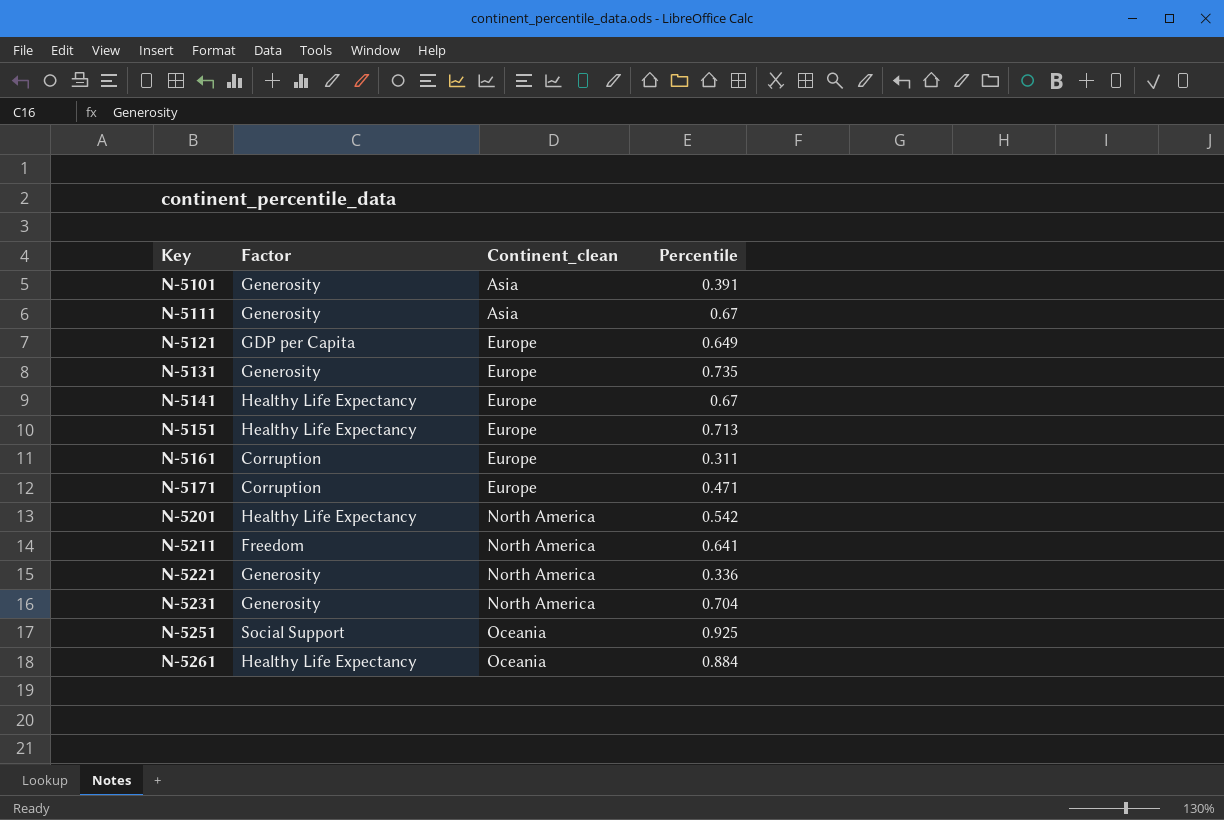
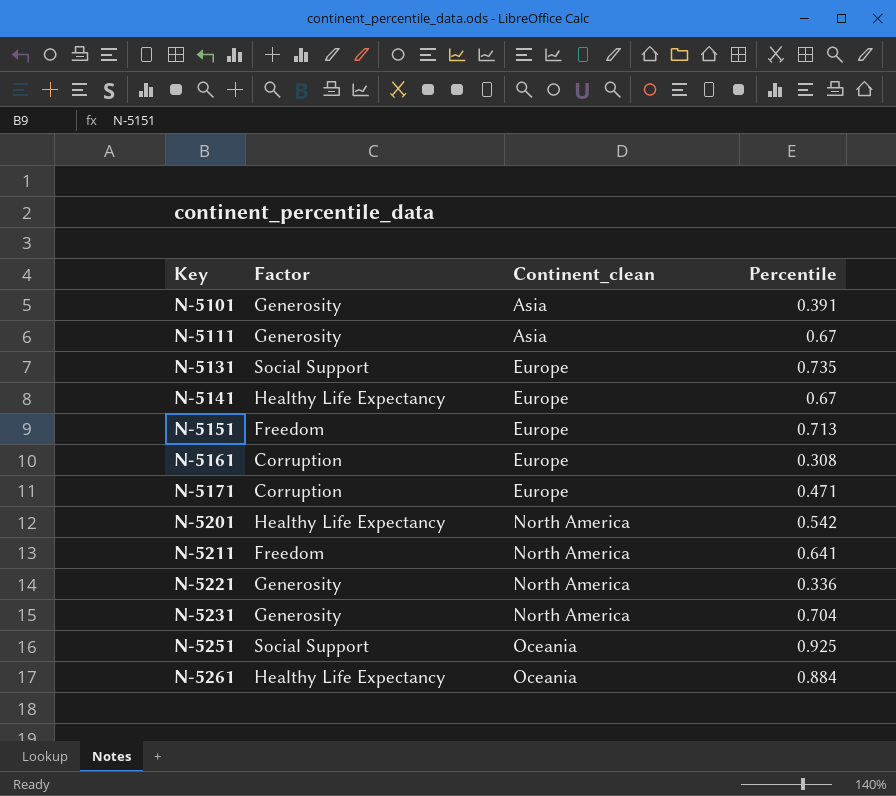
row N-5121: GDP per Capita | Europe | 0.649 -> none
N-5131 | Factor: Generosity -> Social Support
N-5151 | Factor: Healthy Life Expectancy -> Freedom
N-5161 | Percentile: 0.311 -> 0.308

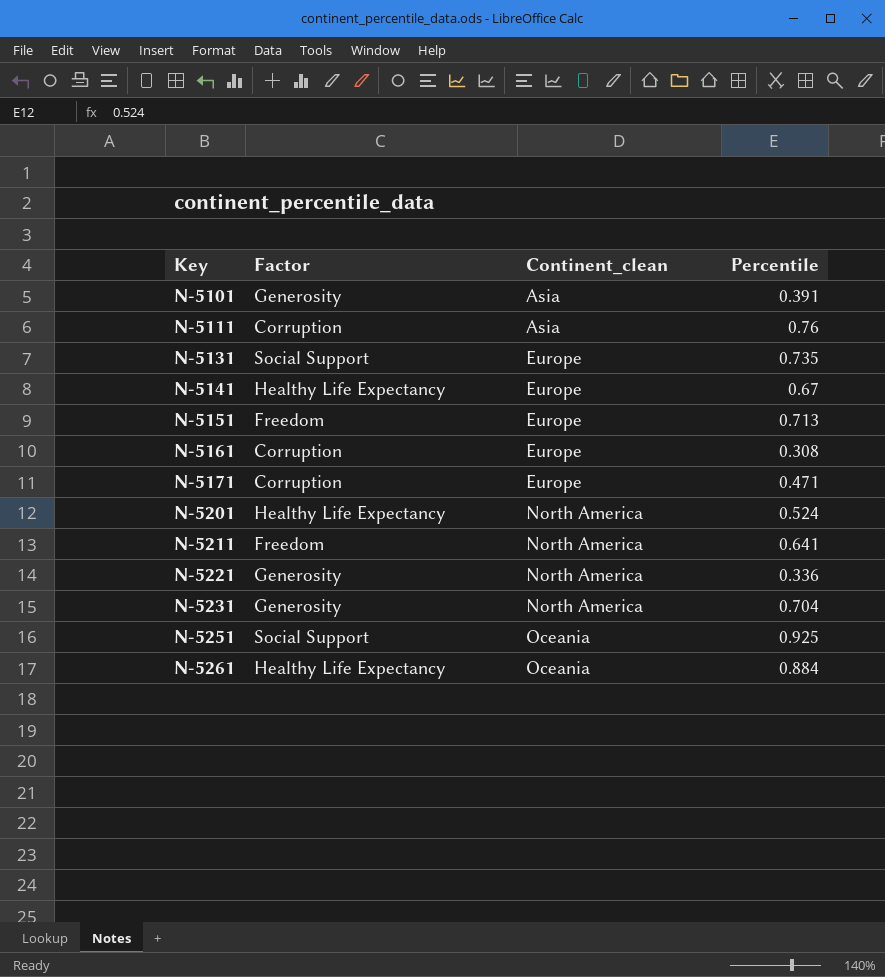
N-5111 | Factor: Generosity -> Corruption
N-5111 | Percentile: 0.67 -> 0.76
N-5201 | Percentile: 0.542 -> 0.524

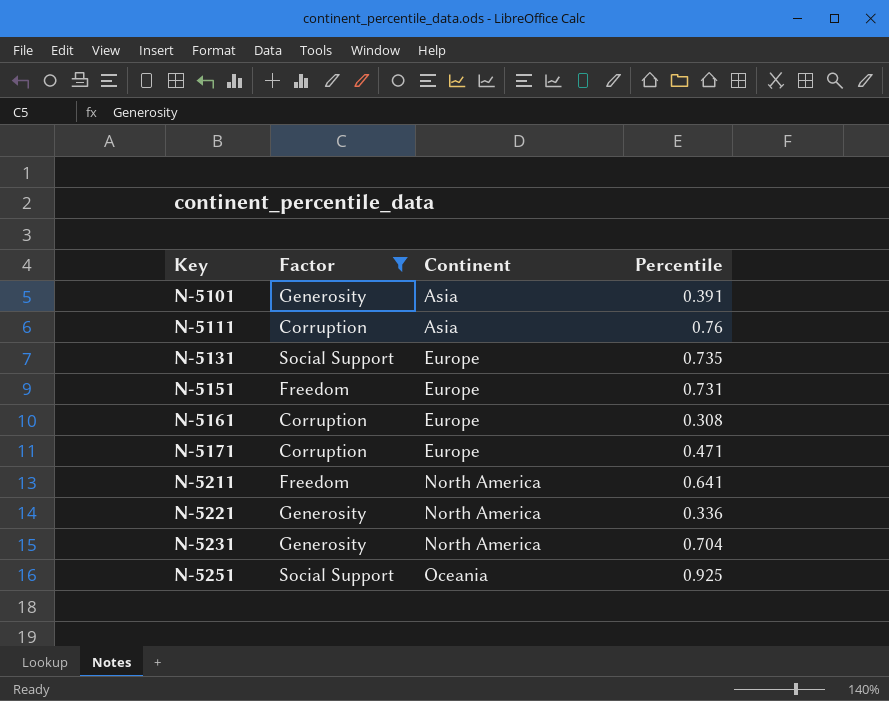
filter: none -> Factor != Healthy Life Expectancy
column name: Continent_clean -> Continent
N-5151 | Percentile: 0.713 -> 0.731

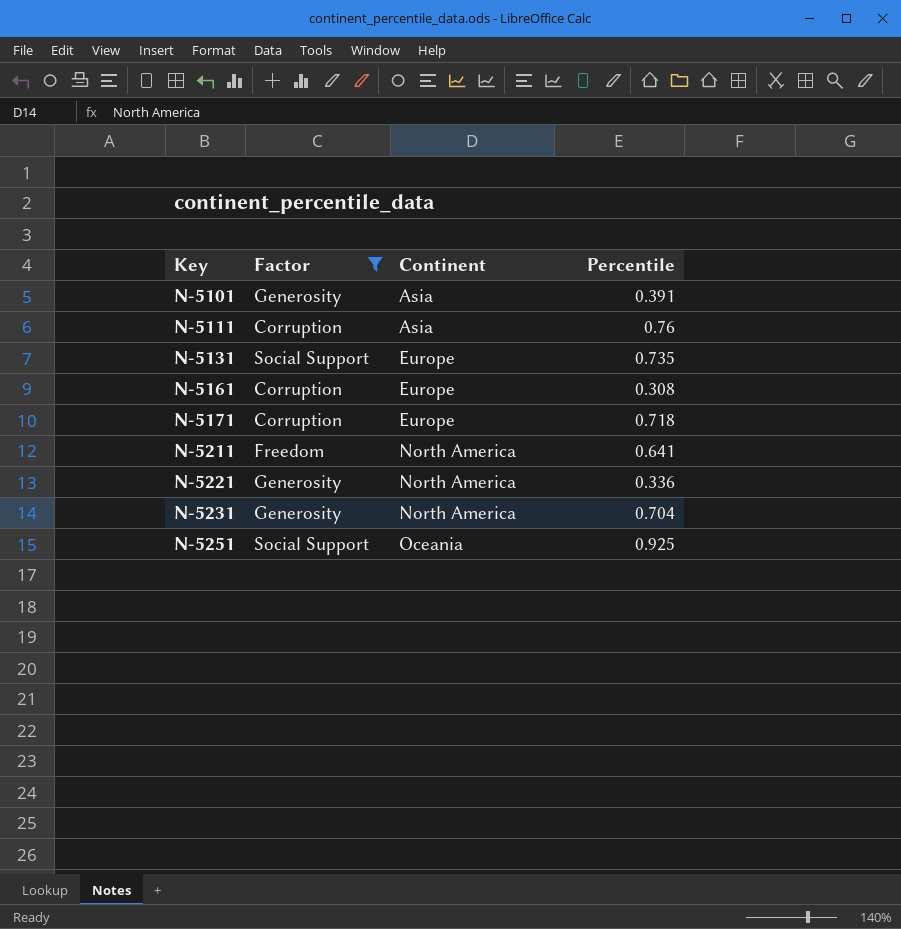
row N-5151: Freedom | Europe | 0.731 -> none
N-5171 | Percentile: 0.471 -> 0.718

